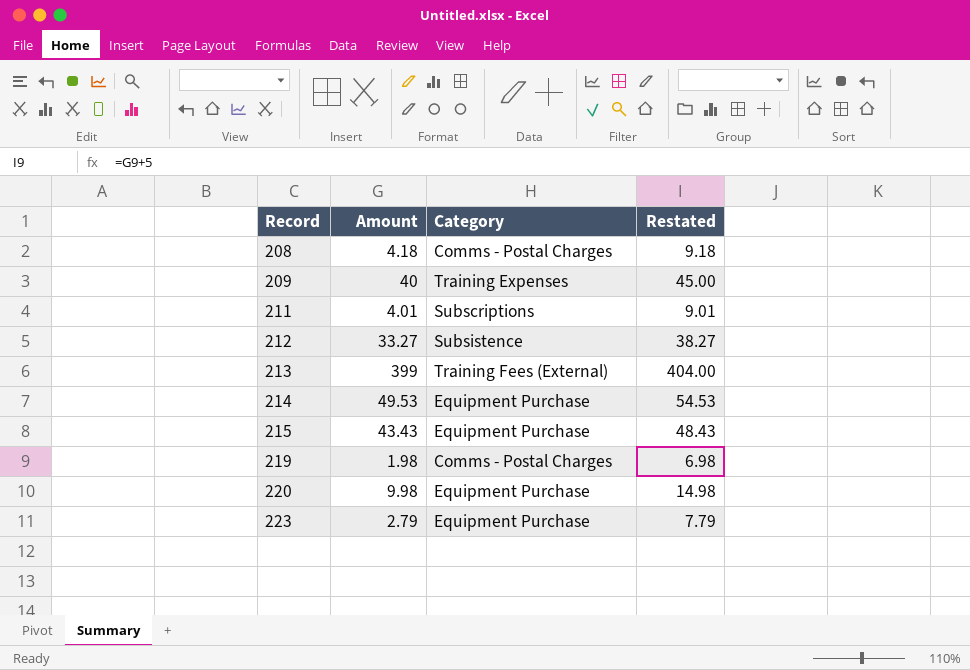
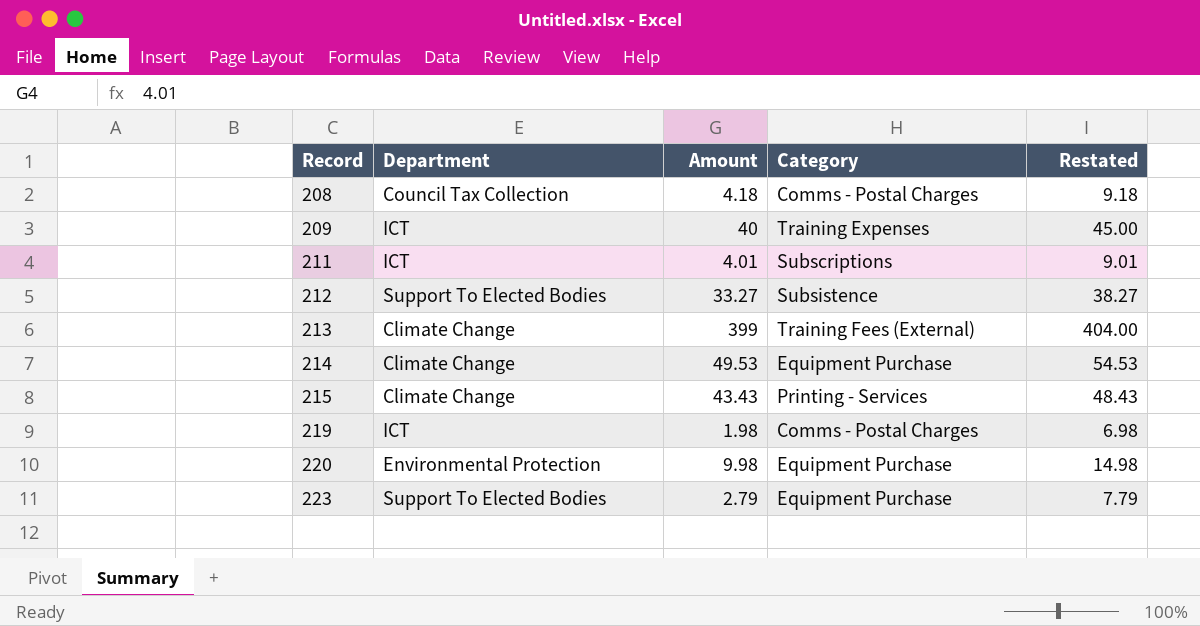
column Department | position: none -> 2
215 | Category: Equipment Purchase -> Printing - Services

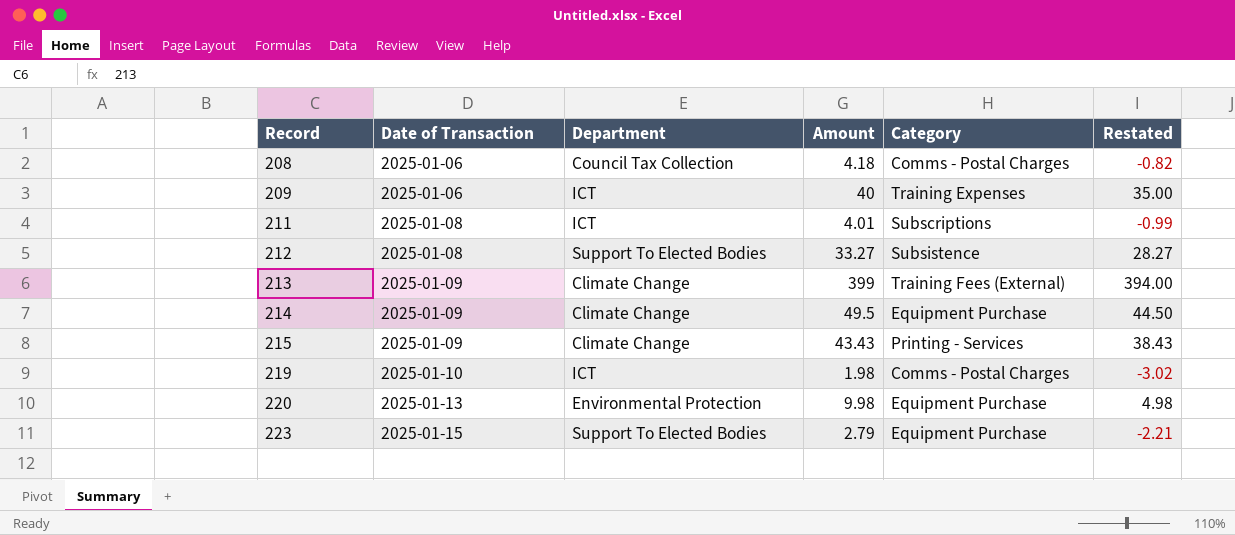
column Date of Transaction | position: none -> 2
column Restated | formula: [Amount] + 5 -> [Amount] - 5
214 | Amount: 49.53 -> 49.5

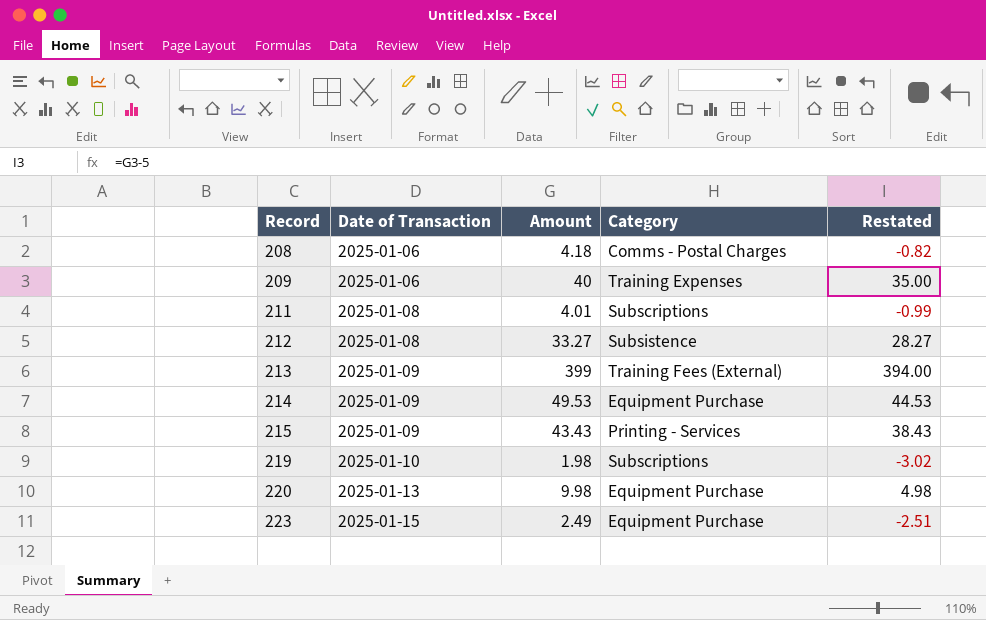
column Department | position: 3 -> none
214 | Amount: 49.5 -> 49.53
214 | Restated: 44.50 -> 44.53
219 | Category: Comms - Postal Charges -> Subscriptions
223 | Amount: 2.79 -> 2.49
223 | Restated: -2.21 -> -2.51

